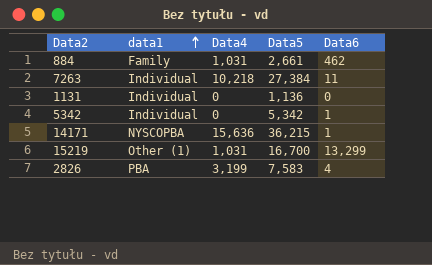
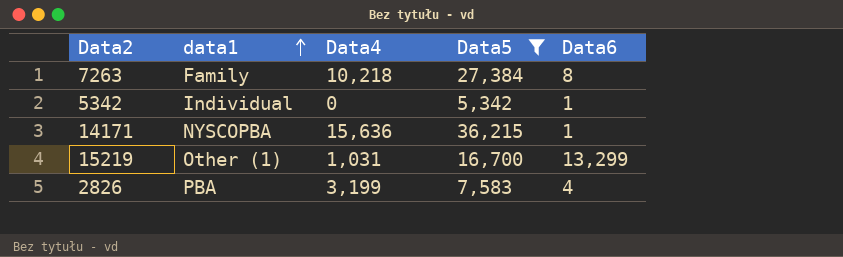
filter: none -> Data5 >= 5,342
7263 | data1: Individual -> Family
7263 | Data6: 11 -> 8

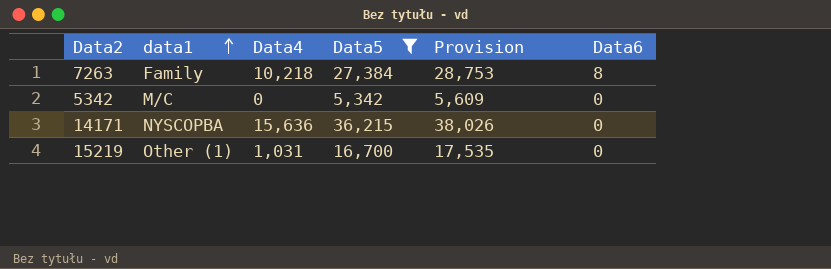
column Provision | formula: none -> [Data5] * 1.05
row 2826: PBA | 3,199 | 7,583 | 4 -> none
5342 | data1: Individual -> M/C
5342 | Data6: 1 -> 0
14171 | Data6: 1 -> 0
15219 | Data6: 13,299 -> 0

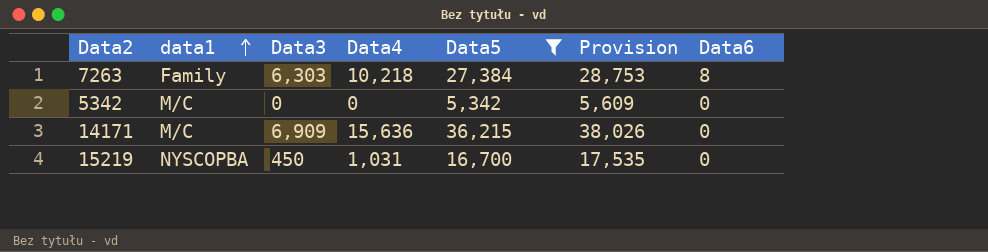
column Data3 | position: none -> 3
14171 | data1: NYSCOPBA -> M/C
15219 | data1: Other (1) -> NYSCOPBA

